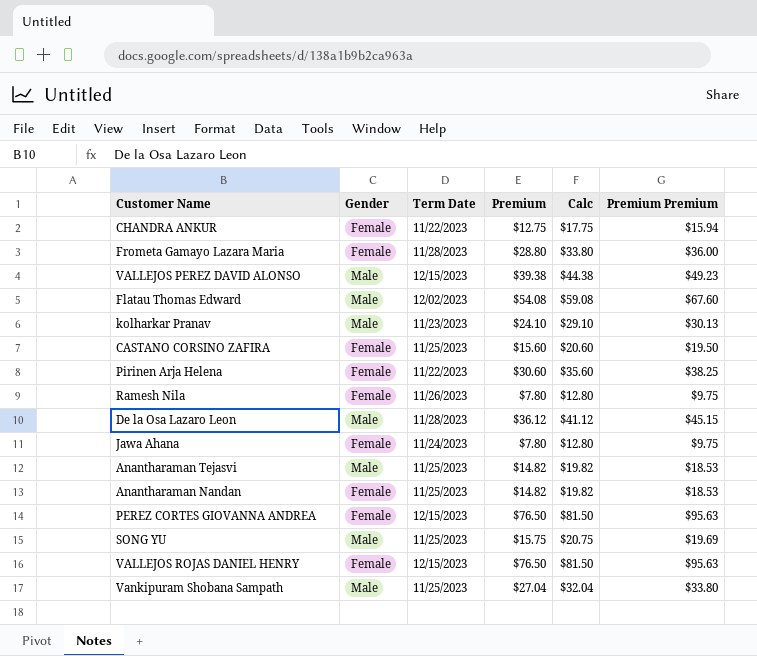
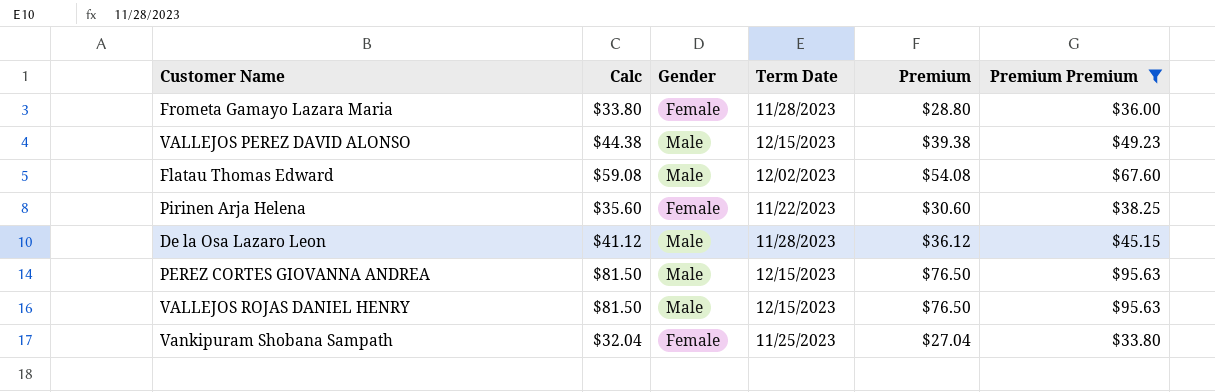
filter: none -> Premium Premium >= $33.80
column Calc | position: 5 -> 2
PEREZ CORTES GIOVANNA ANDREA | Gender: Female -> Male
VALLEJOS ROJAS DANIEL HENRY | Gender: Female -> Male
Vankipuram Shobana Sampath | Gender: Male -> Female

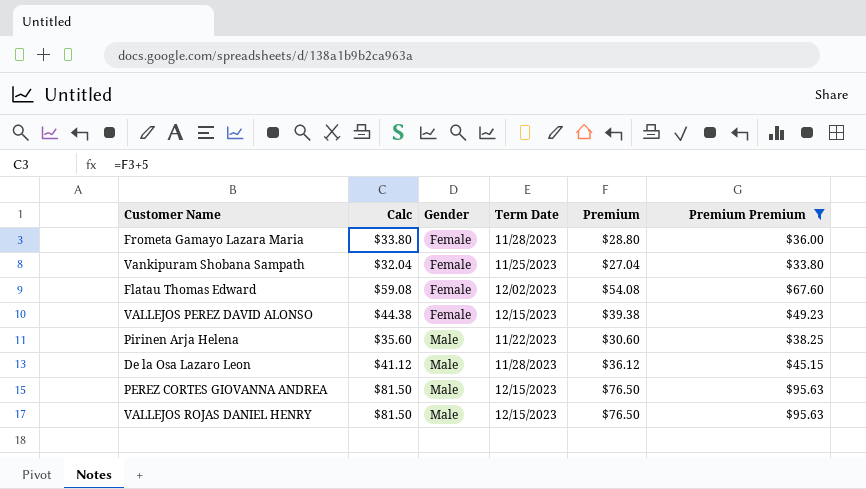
row order: none -> Gender ascending
Flatau Thomas Edward | Gender: Male -> Female
VALLEJOS PEREZ DAVID ALONSO | Gender: Male -> Female
Pirinen Arja Helena | Gender: Female -> Male

